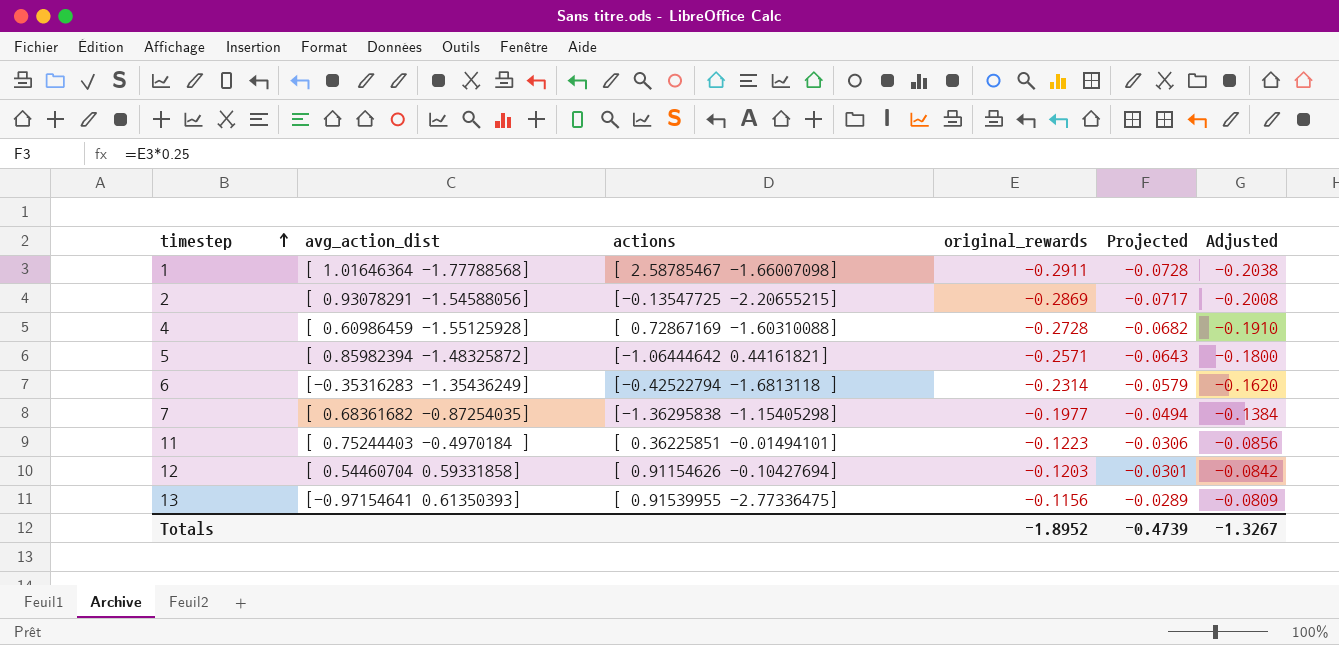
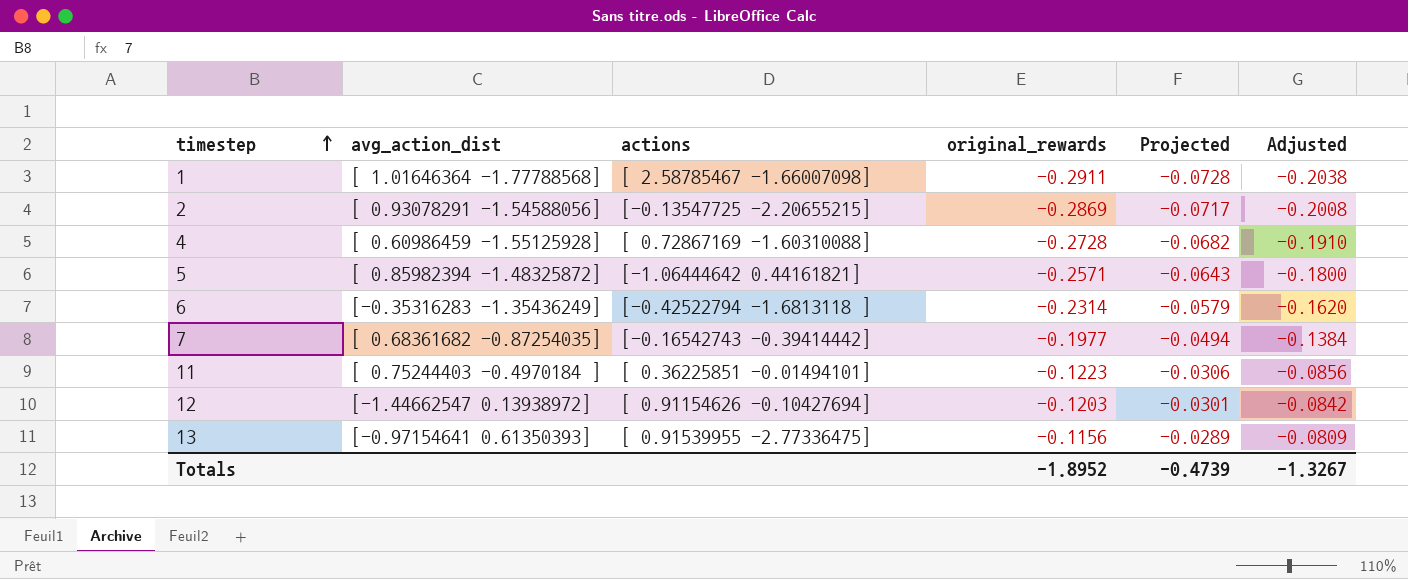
7 | actions: [-1.36295838 -1.15405298] -> [-0.16542743 -0.39414442]
12 | avg_action_dist: [ 0.54460704 0.59331858] -> [-1.44662547 0.13938972]

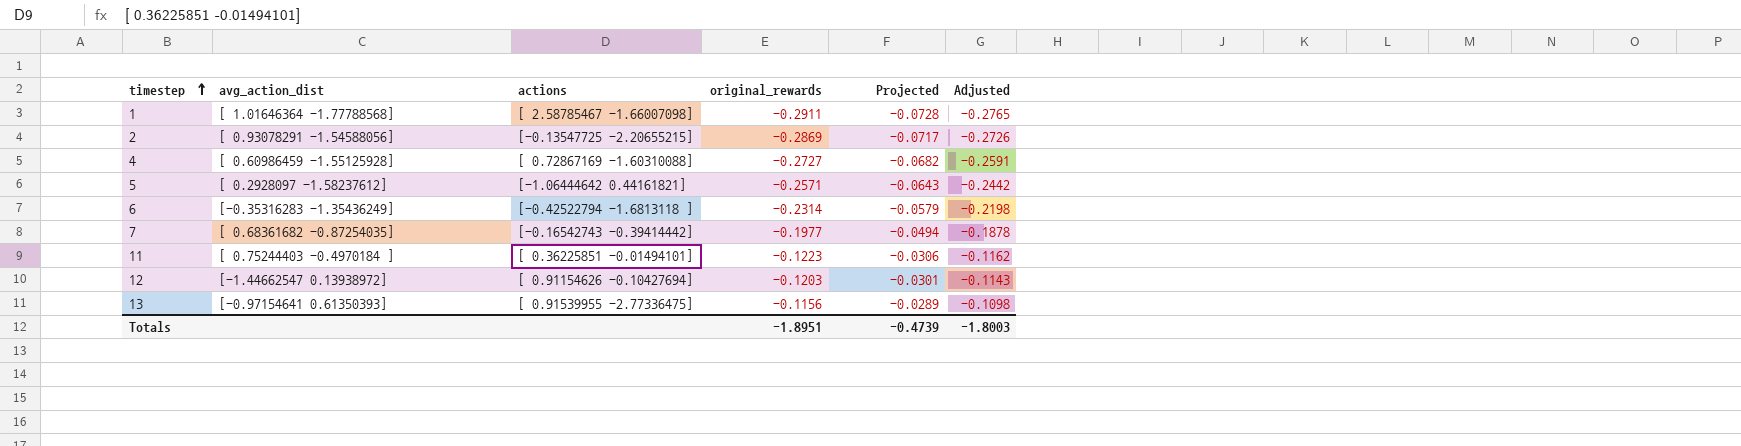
column Adjusted | formula: [original_rewards] * 0.7 -> [original_rewards] * 0.95
4 | original_rewards: -0.2728 -> -0.2727
5 | avg_action_dist: [ 0.85982394 -1.48325872] -> [ 0.2928097 -1.58237612]
Totals | original_rewards: -1.8952 -> -1.8951
Totals | Adjusted: -1.3267 -> -1.8003

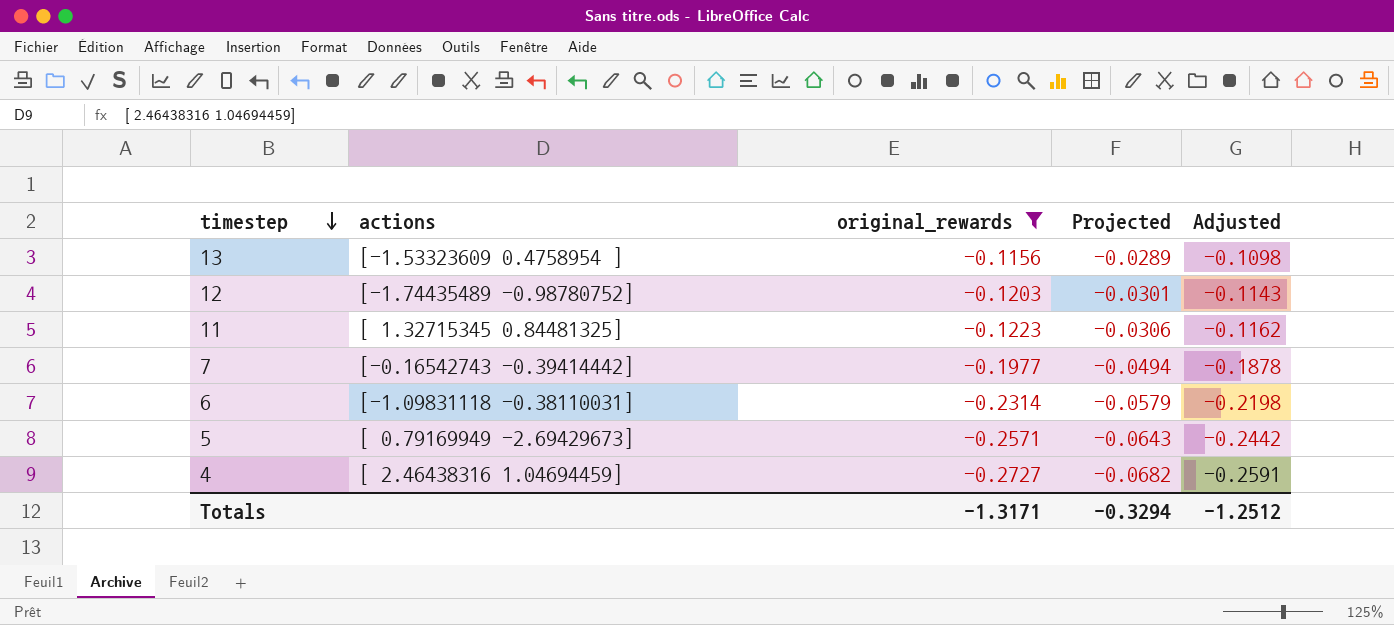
filter: none -> original_rewards >= -0.2727
row order: timestep ascending -> timestep descending
column avg_action_dist | position: 2 -> none
13 | actions: [ 0.91539955 -2.77336475] -> [-1.53323609 0.4758954 ]
12 | actions: [ 0.91154626 -0.10427694] -> [-1.74435489 -0.98780752]
11 | actions: [ 0.36225851 -0.01494101] -> [ 1.32715345 0.84481325]
6 | actions: [-0.42522794 -1.6813118 ] -> [-1.09831118 -0.38110031]
5 | actions: [-1.06444642 0.44161821] -> [ 0.79169949 -2.69429673]
4 | actions: [ 0.72867169 -1.60310088] -> [ 2.46438316 1.04694459]
Totals | original_rewards: -1.8951 -> -1.3171
Totals | Projected: -0.4739 -> -0.3294
Totals | Adjusted: -1.8003 -> -1.2512

